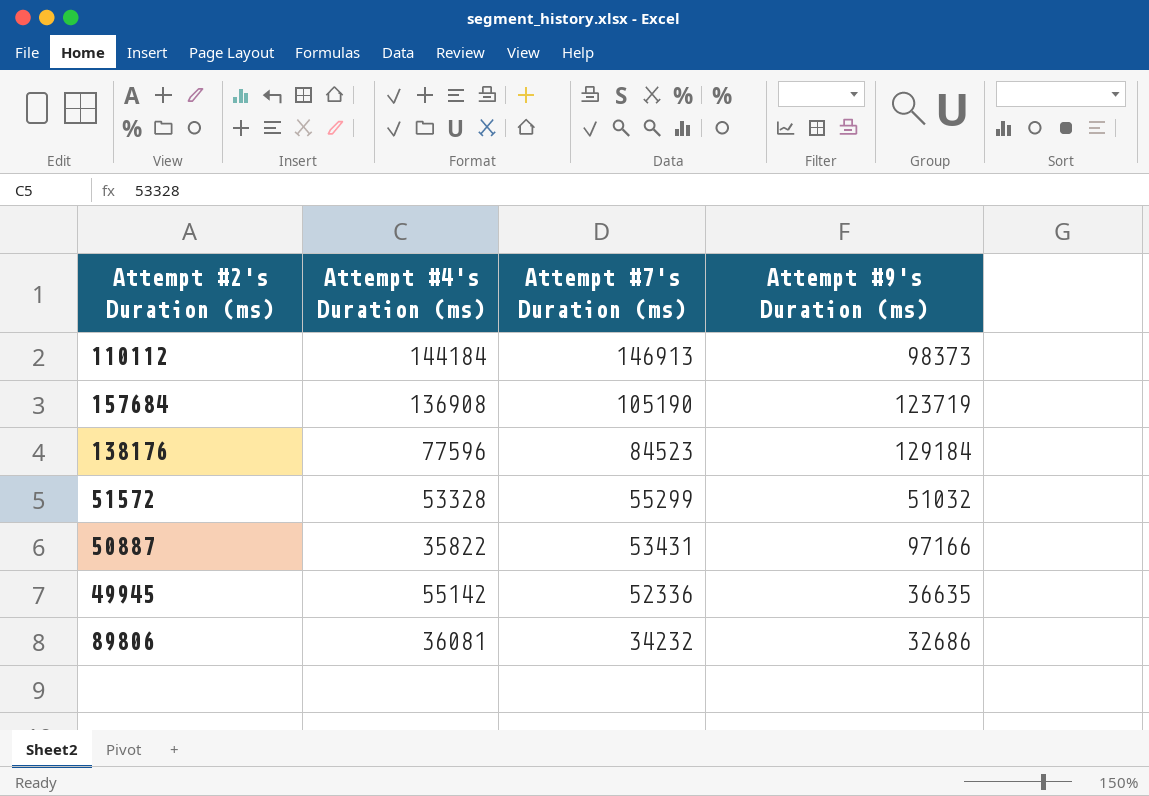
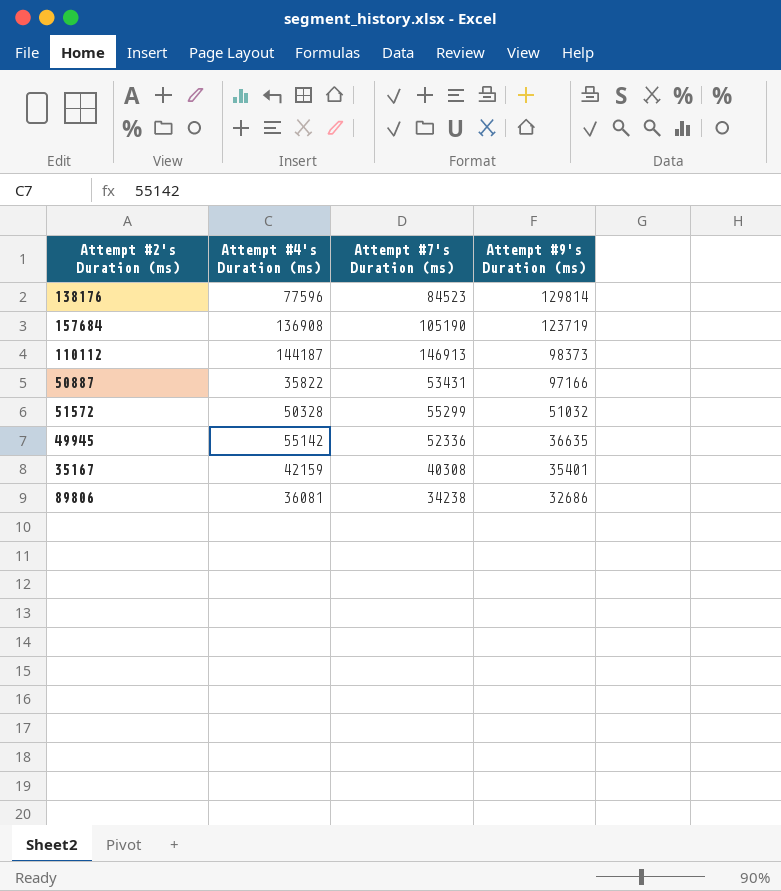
row order: Attempt #7's Duration (ms) descending -> Attempt #9's Duration (ms) descending
138176 | Attempt #9's Duration (ms): 129184 -> 129814
110112 | Attempt #4's Duration (ms): 144184 -> 144187
51572 | Attempt #4's Duration (ms): 53328 -> 50328
row 35167: none -> 42159 | 40308 | 35401
89806 | Attempt #7's Duration (ms): 34232 -> 34238

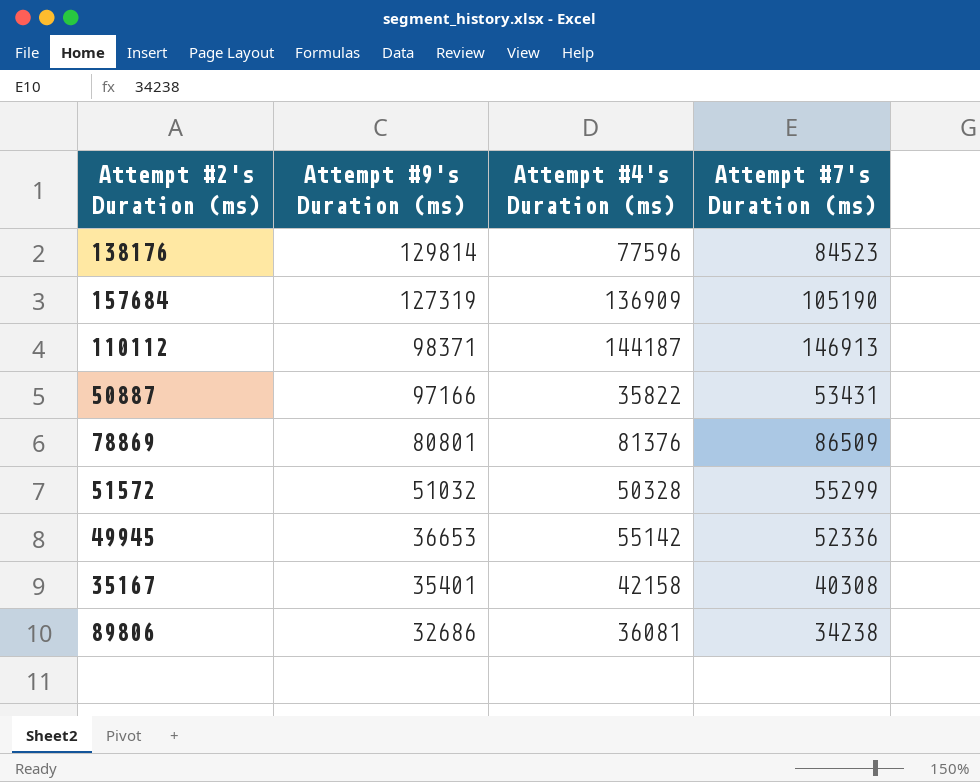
column Attempt #9's Duration (ms) | position: 4 -> 2
157684 | Attempt #9's Duration (ms): 123719 -> 127319
157684 | Attempt #4's Duration (ms): 136908 -> 136909
110112 | Attempt #9's Duration (ms): 98373 -> 98371
row 78869: none -> 80801 | 81376 | 86509
49945 | Attempt #9's Duration (ms): 36635 -> 36653
35167 | Attempt #4's Duration (ms): 42159 -> 42158

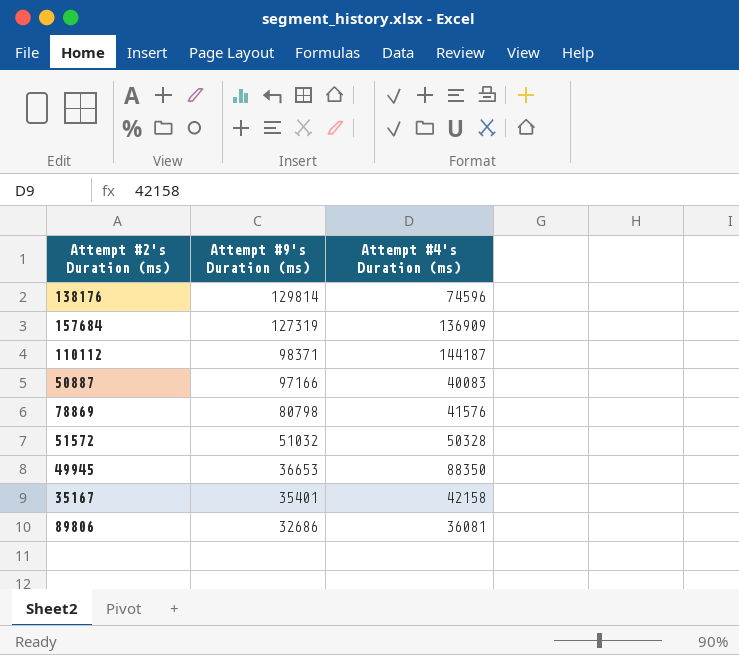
column Attempt #7's Duration (ms) | position: 4 -> none
138176 | Attempt #4's Duration (ms): 77596 -> 74596
50887 | Attempt #4's Duration (ms): 35822 -> 40083
78869 | Attempt #9's Duration (ms): 80801 -> 80798
78869 | Attempt #4's Duration (ms): 81376 -> 41576
49945 | Attempt #4's Duration (ms): 55142 -> 88350

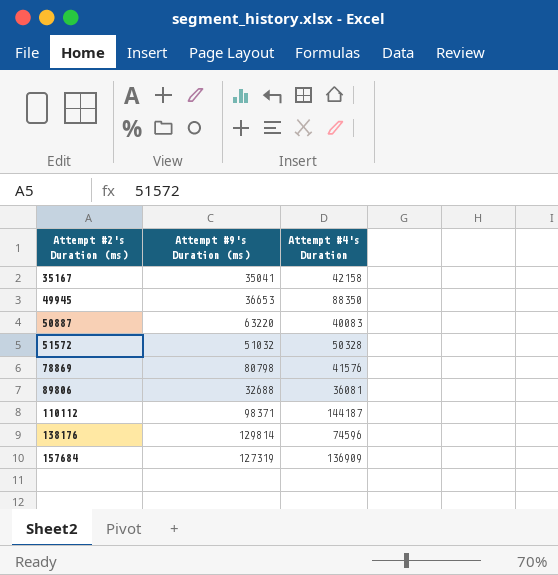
row order: Attempt #9's Duration (ms) descending -> Attempt #2's Duration (ms) ascending
column name: Attempt #4's Duration (ms) -> Attempt #4's Duration
35167 | Attempt #9's Duration (ms): 35401 -> 35041
50887 | Attempt #9's Duration (ms): 97166 -> 63220
89806 | Attempt #9's Duration (ms): 32686 -> 32688

